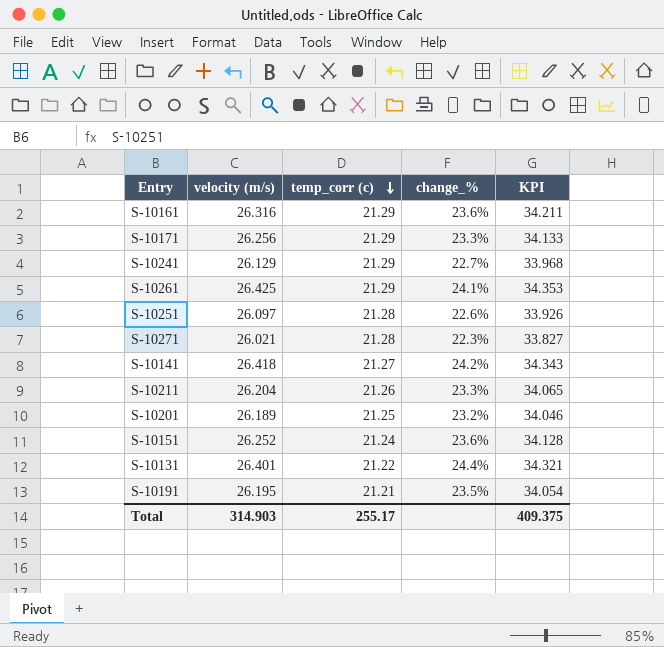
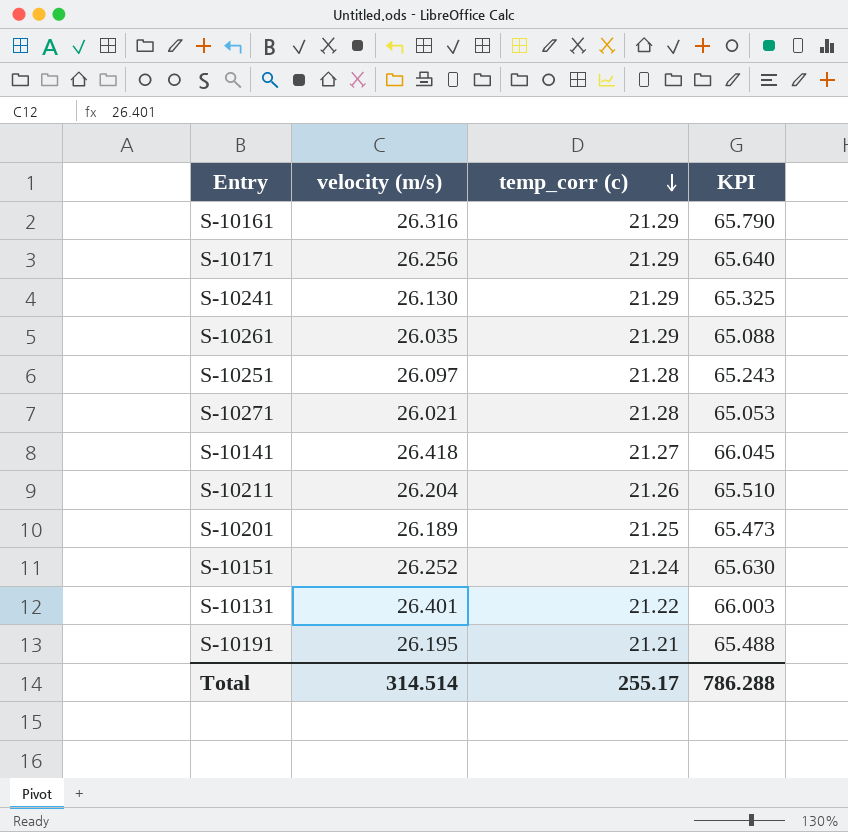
column change_% | formula: ([velocity (m/s)] - [temp_corr (c)]) / [temp_corr (c)] -> none
column KPI | formula: [velocity (m/s)] * 1.3 -> [velocity (m/s)] * 2.5
S-10241 | velocity (m/s): 26.129 -> 26.130
S-10261 | velocity (m/s): 26.425 -> 26.035
Total | velocity (m/s): 314.903 -> 314.514
Total | KPI: 409.375 -> 786.288

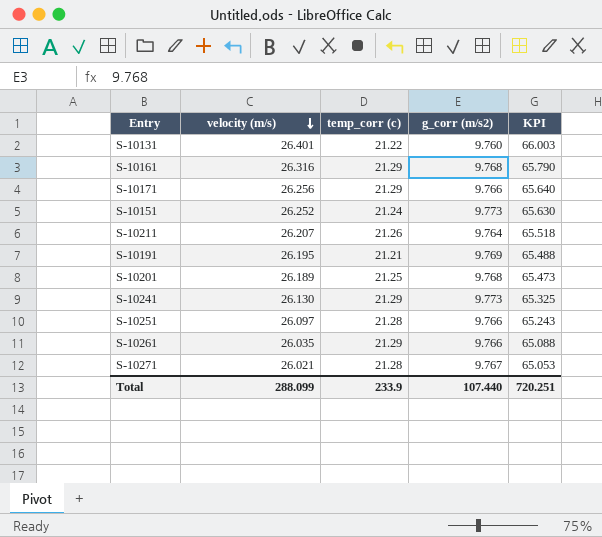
row order: temp_corr (c) descending -> velocity (m/s) descending
column g_corr (m/s2) | position: none -> 4
row S-10141: 26.418 | 21.27 | 66.045 -> none
S-10211 | velocity (m/s): 26.204 -> 26.207
S-10211 | KPI: 65.510 -> 65.518
Total | velocity (m/s): 314.514 -> 288.099
Total | temp_corr (c): 255.17 -> 233.9
Total | KPI: 786.288 -> 720.251

